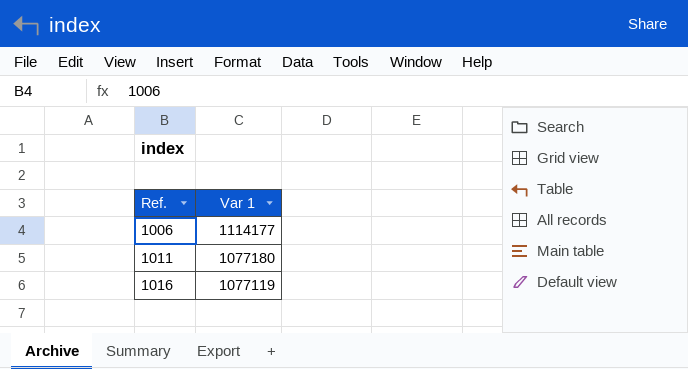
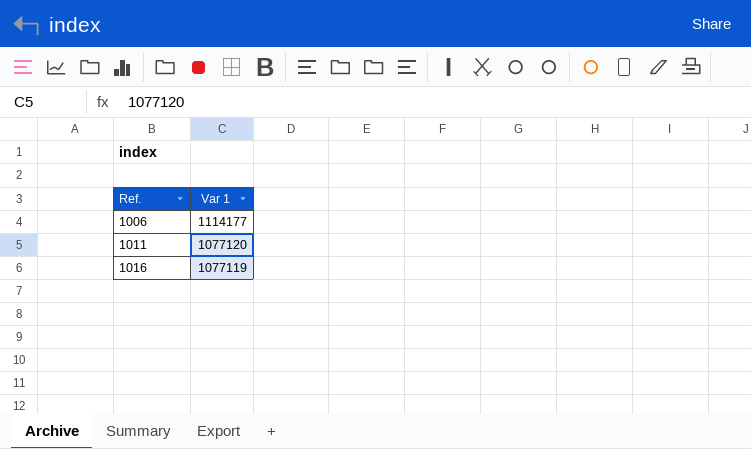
1011 | Var 1: 1077180 -> 1077120

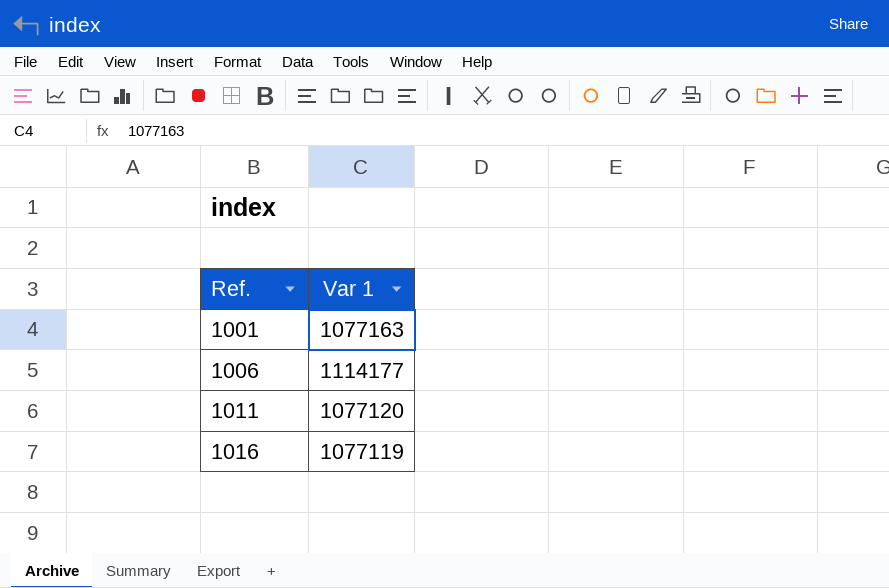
row 1001: none -> 1077163

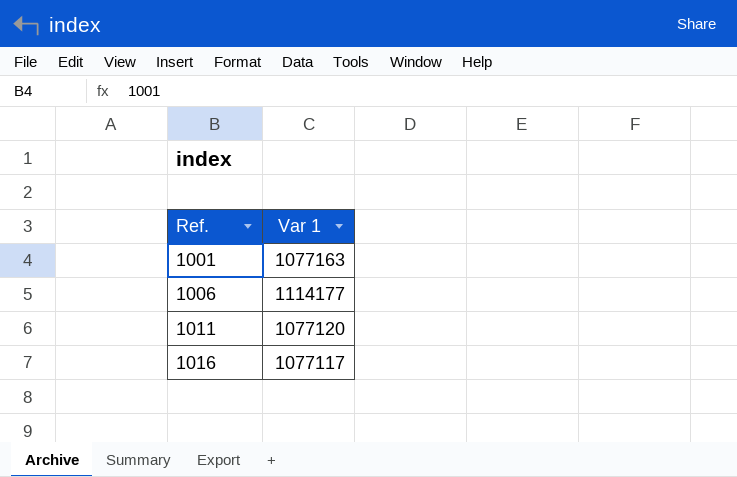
1016 | Var 1: 1077119 -> 1077117

